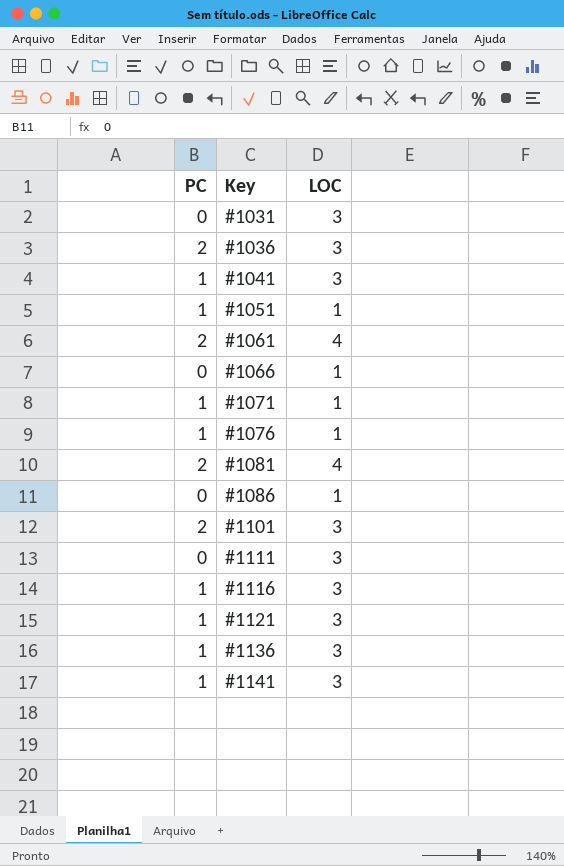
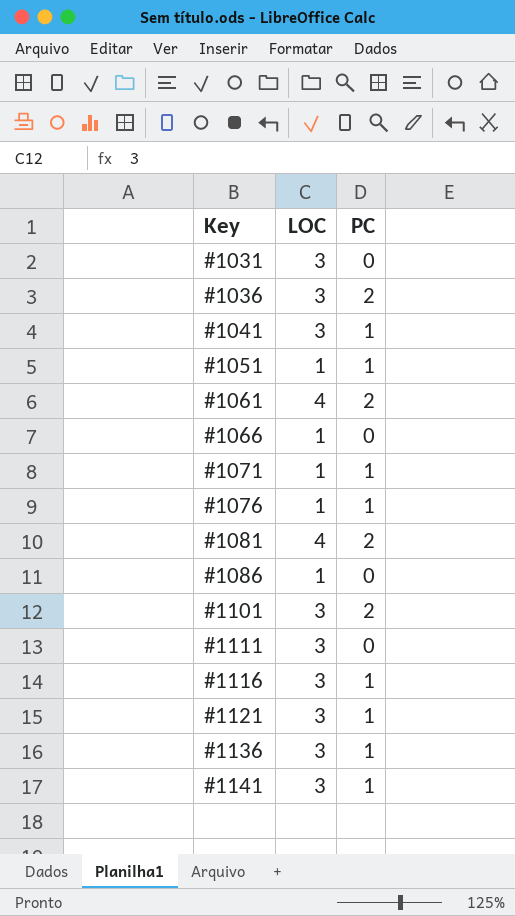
column PC | position: 1 -> 3

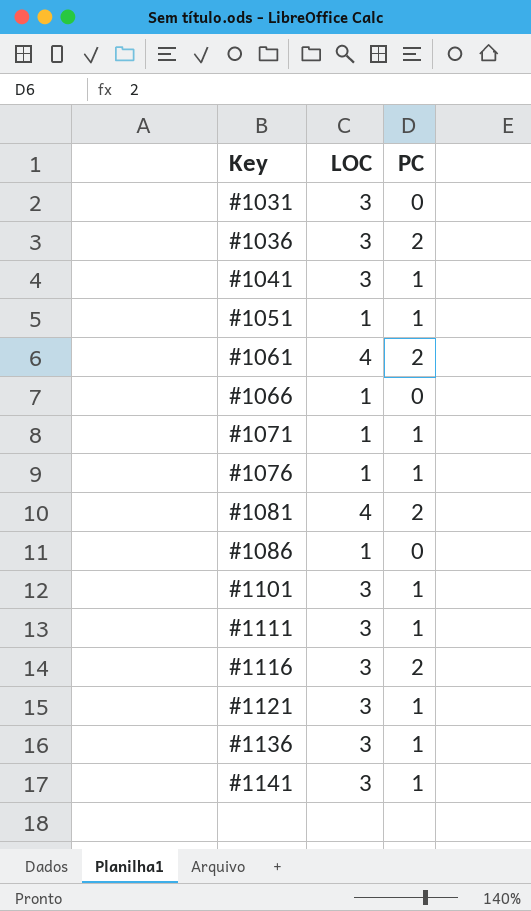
#1101 | PC: 2 -> 1
#1111 | PC: 0 -> 1
#1116 | PC: 1 -> 2

